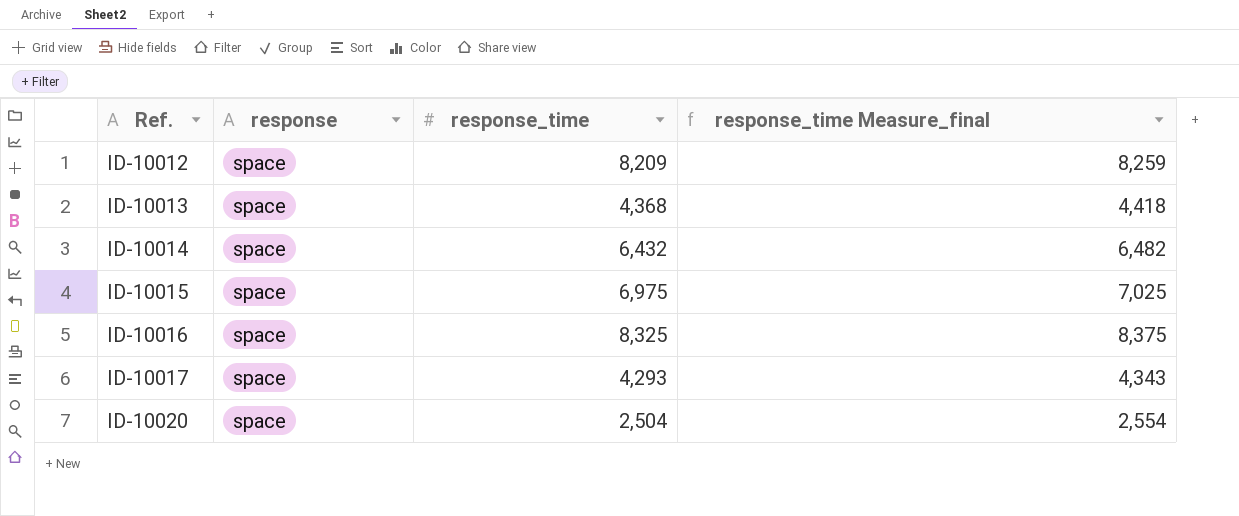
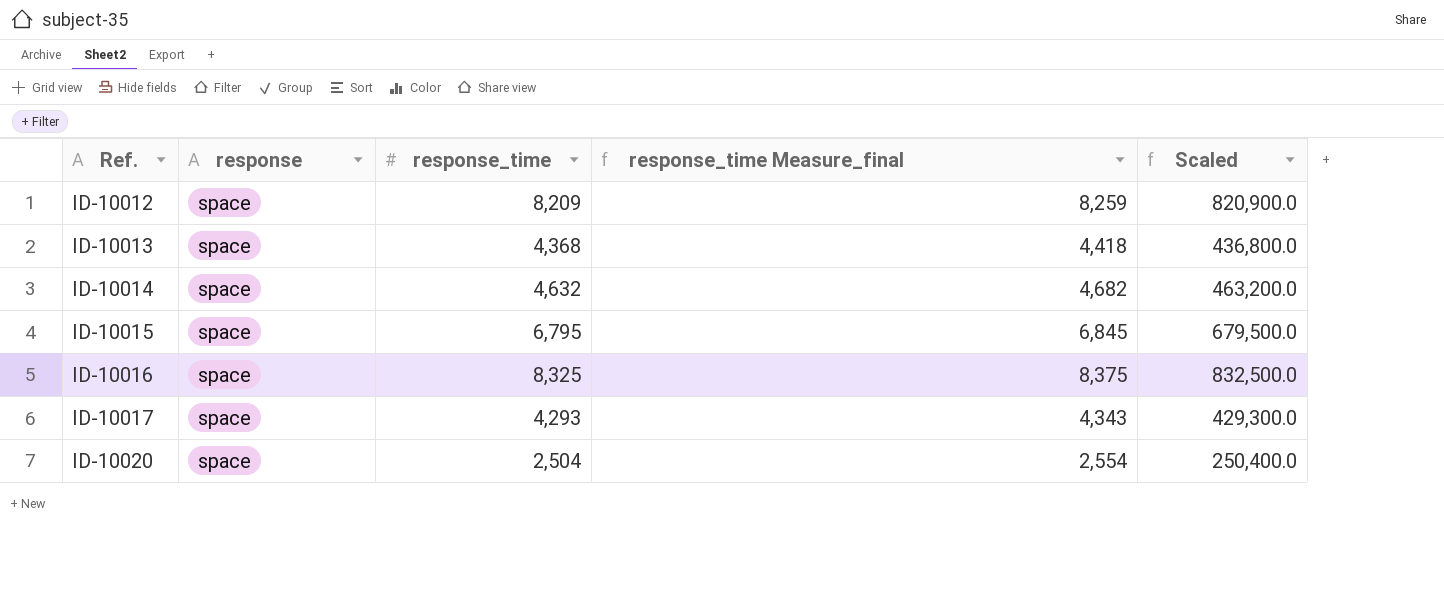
column Scaled | formula: none -> [response_time] * 100
ID-10014 | response_time: 6,432 -> 4,632
ID-10014 | response_time Measure_final: 6,482 -> 4,682
ID-10015 | response_time: 6,975 -> 6,795
ID-10015 | response_time Measure_final: 7,025 -> 6,845

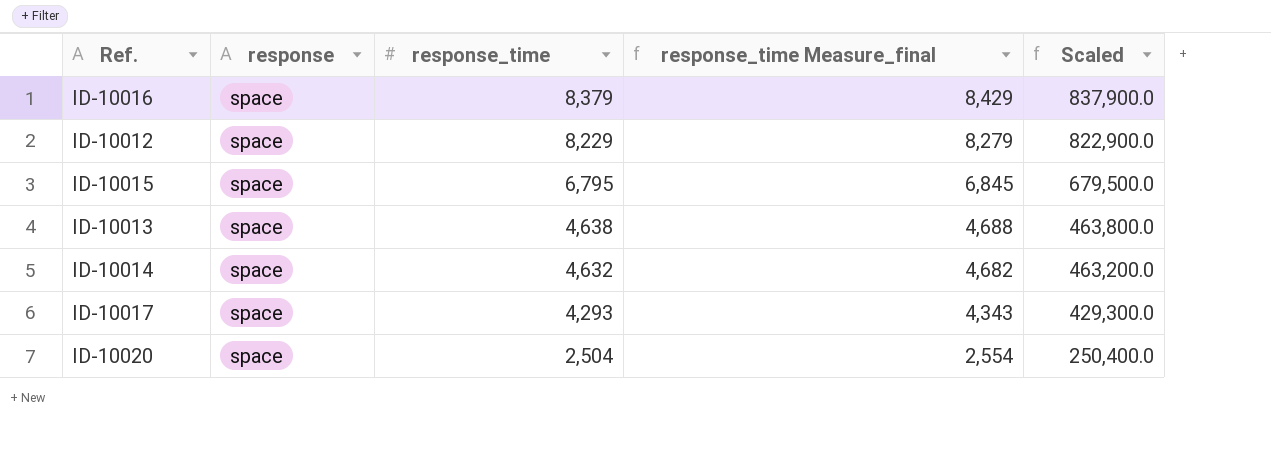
row order: Ref. ascending -> response_time descending
ID-10016 | response_time: 8,325 -> 8,379
ID-10016 | response_time Measure_final: 8,375 -> 8,429
ID-10016 | Scaled: 832,500.0 -> 837,900.0
ID-10012 | response_time: 8,209 -> 8,229
ID-10012 | response_time Measure_final: 8,259 -> 8,279
ID-10012 | Scaled: 820,900.0 -> 822,900.0
ID-10013 | response_time: 4,368 -> 4,638
ID-10013 | response_time Measure_final: 4,418 -> 4,688
ID-10013 | Scaled: 436,800.0 -> 463,800.0

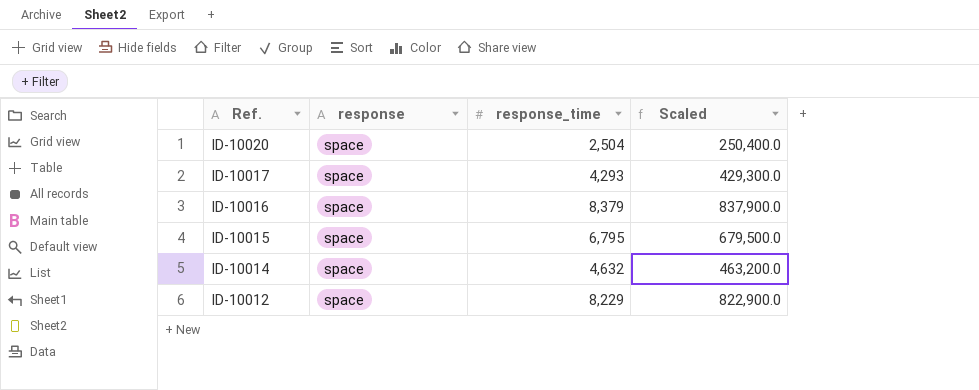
row order: response_time descending -> Ref. descending
column response_time Measure_final | formula: [response_time] + 50 -> none
row ID-10013: space | 4,638 | 4,688 | 463,800.0 -> none

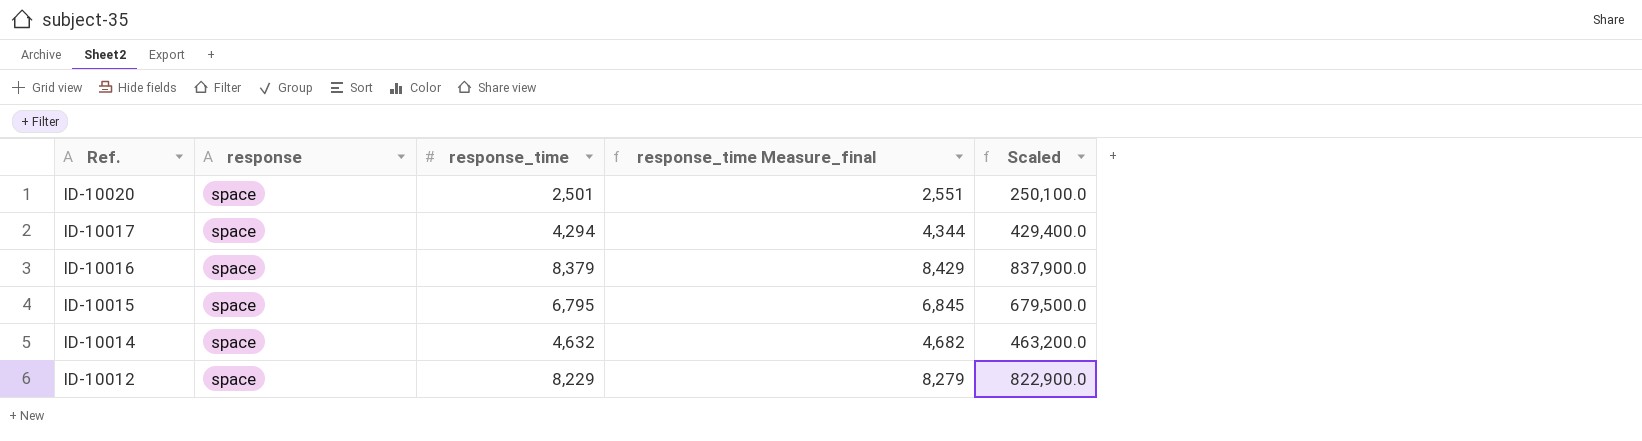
column response_time Measure_final | formula: none -> [response_time] + 50
ID-10020 | response_time: 2,504 -> 2,501
ID-10020 | Scaled: 250,400.0 -> 250,100.0
ID-10017 | response_time: 4,293 -> 4,294
ID-10017 | Scaled: 429,300.0 -> 429,400.0

